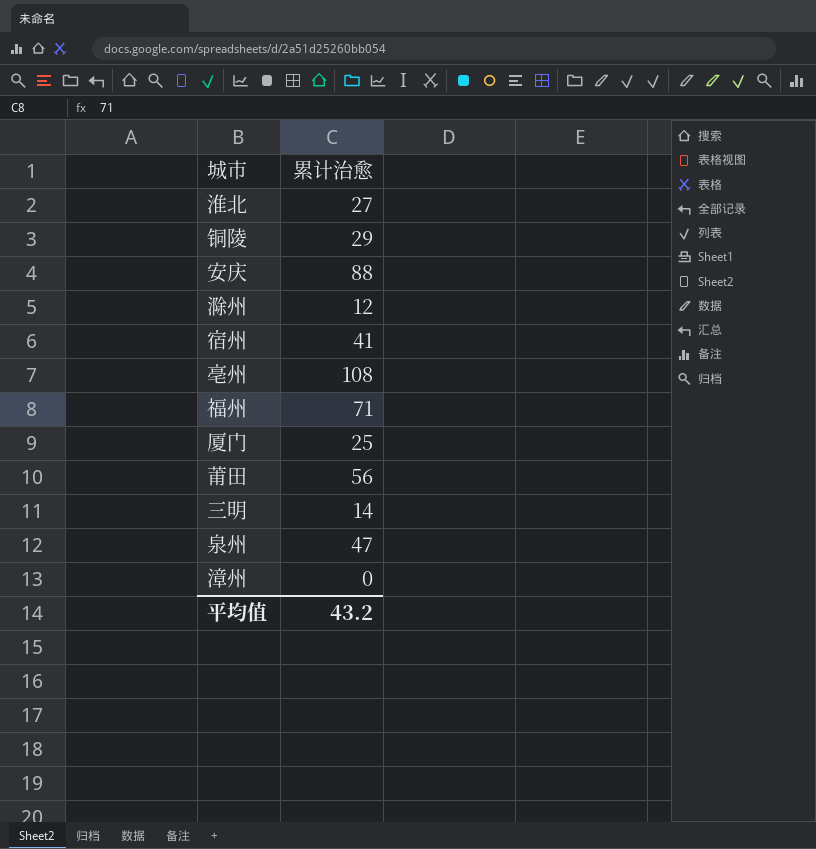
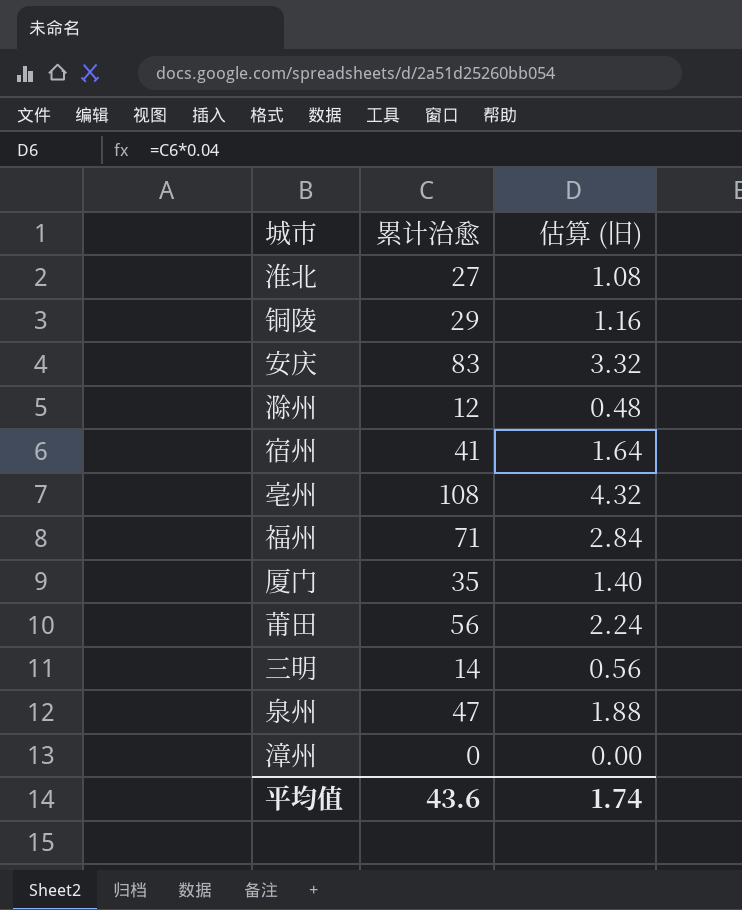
column 估算 (旧) | formula: none -> [累计治愈] * 0.04
安庆 | 累计治愈: 88 -> 83
厦门 | 累计治愈: 25 -> 35
平均值 | 累计治愈: 43.2 -> 43.6

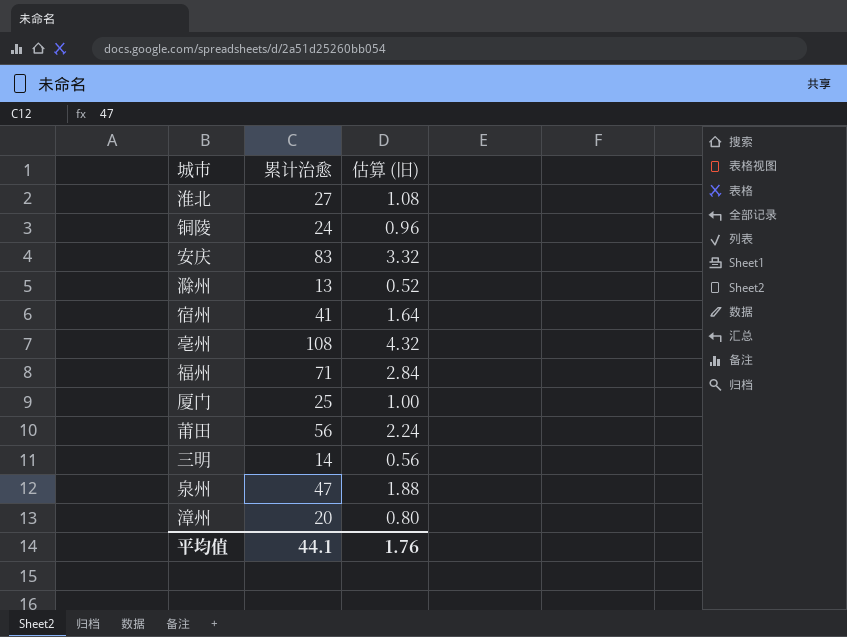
铜陵 | 累计治愈: 29 -> 24
铜陵 | 估算 (旧): 1.16 -> 0.96
滁州 | 累计治愈: 12 -> 13
滁州 | 估算 (旧): 0.48 -> 0.52
厦门 | 累计治愈: 35 -> 25
厦门 | 估算 (旧): 1.40 -> 1.00
漳州 | 累计治愈: 0 -> 20
漳州 | 估算 (旧): 0.00 -> 0.80
平均值 | 累计治愈: 43.6 -> 44.1
平均值 | 估算 (旧): 1.74 -> 1.76

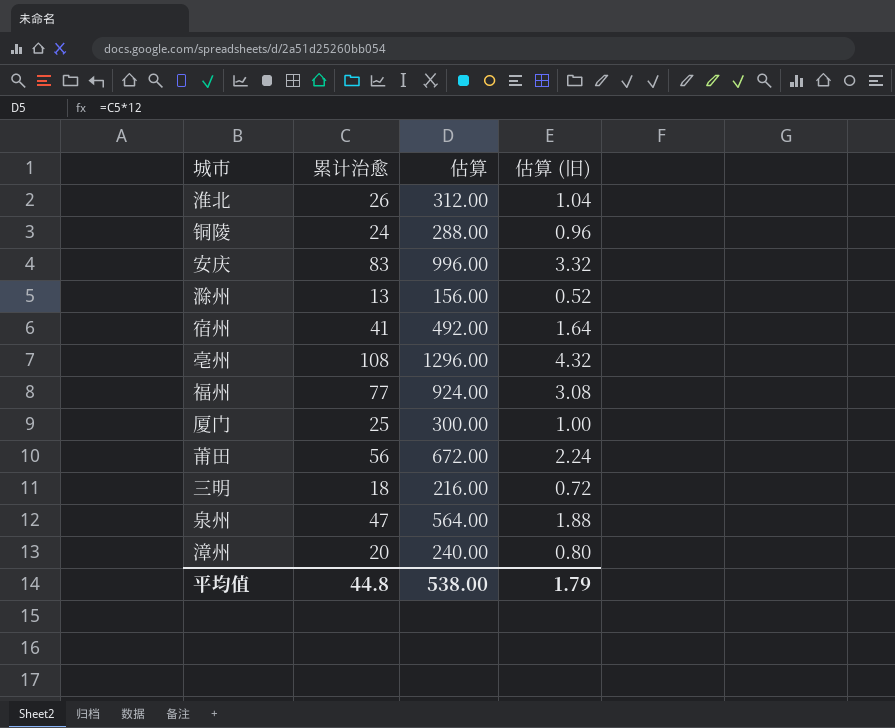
column 估算 | formula: none -> [累计治愈] * 12
淮北 | 累计治愈: 27 -> 26
淮北 | 估算 (旧): 1.08 -> 1.04
福州 | 累计治愈: 71 -> 77
福州 | 估算 (旧): 2.84 -> 3.08
三明 | 累计治愈: 14 -> 18
三明 | 估算 (旧): 0.56 -> 0.72
平均值 | 累计治愈: 44.1 -> 44.8
平均值 | 估算 (旧): 1.76 -> 1.79

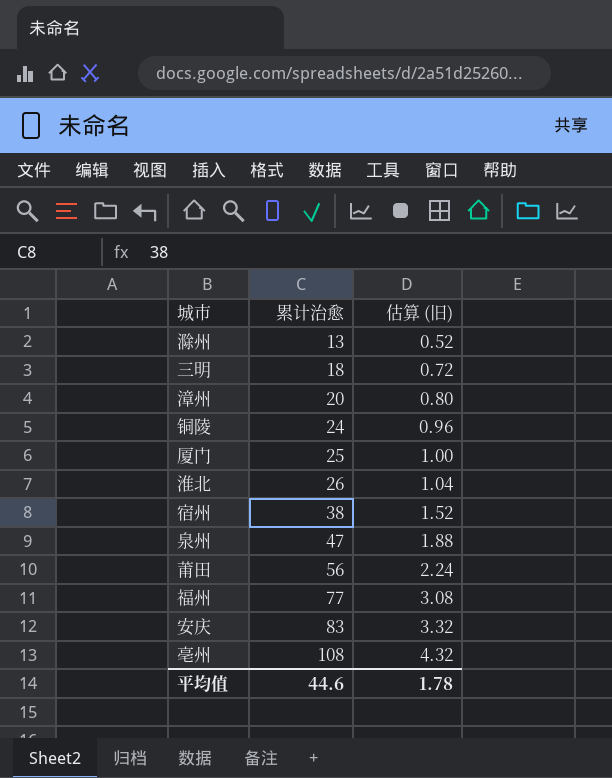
row order: none -> 累计治愈 ascending
column 估算 | formula: [累计治愈] * 12 -> none
宿州 | 累计治愈: 41 -> 38
宿州 | 估算 (旧): 1.64 -> 1.52
平均值 | 累计治愈: 44.8 -> 44.6
平均值 | 估算 (旧): 1.79 -> 1.78

